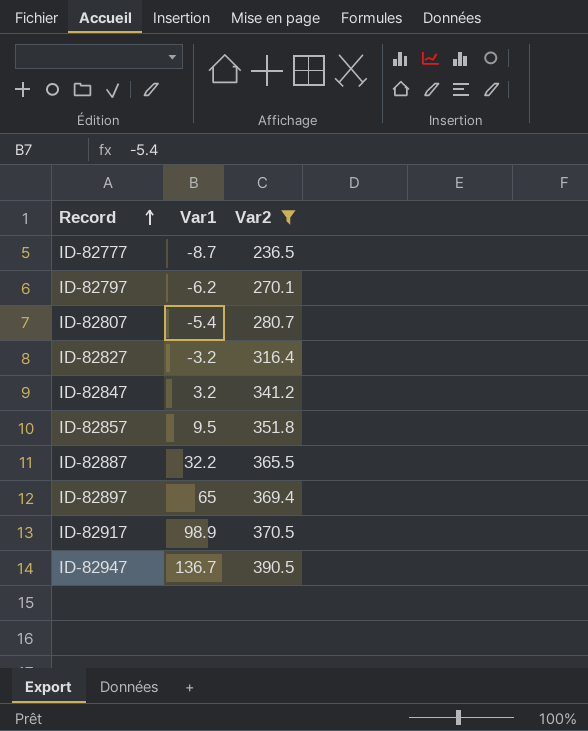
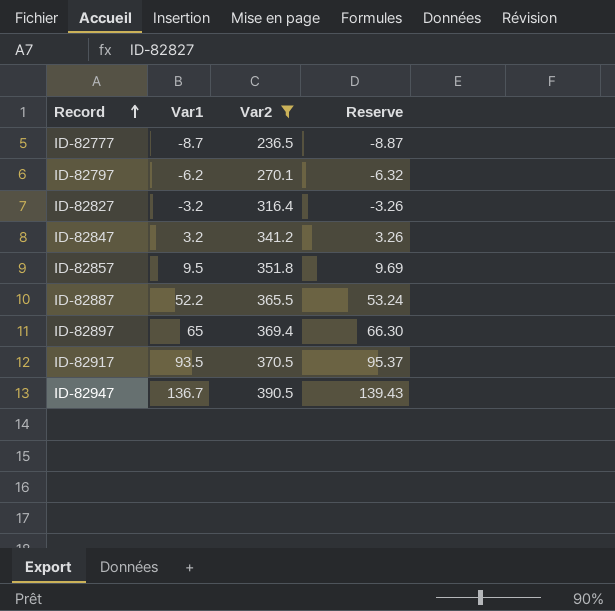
column Reserve | formula: none -> [Var1] * 1.02
row ID-82807: -5.4 | 280.7 -> none
ID-82887 | Var1: 32.2 -> 52.2
ID-82917 | Var1: 98.9 -> 93.5

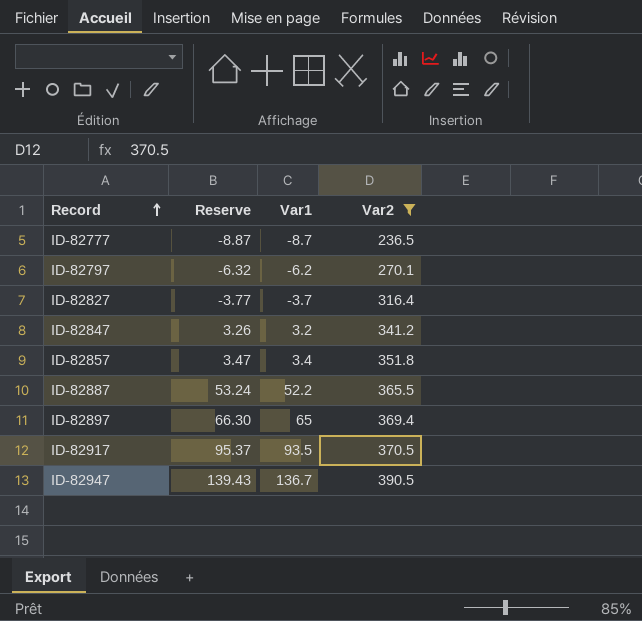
column Reserve | position: 4 -> 2
ID-82827 | Reserve: -3.26 -> -3.77
ID-82827 | Var1: -3.2 -> -3.7
ID-82857 | Reserve: 9.69 -> 3.47
ID-82857 | Var1: 9.5 -> 3.4

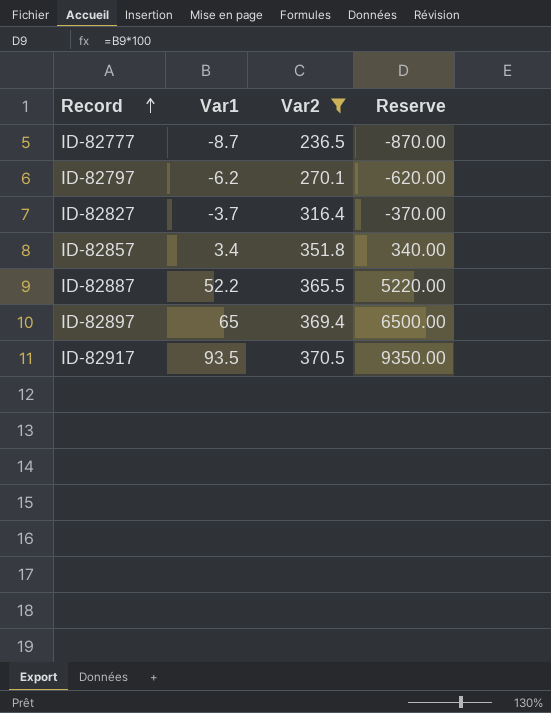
column Reserve | formula: [Var1] * 1.02 -> [Var1] * 100
column Reserve | position: 2 -> 4
row ID-82847: 3.26 | 3.2 | 341.2 -> none
row ID-82947: 139.43 | 136.7 | 390.5 -> none

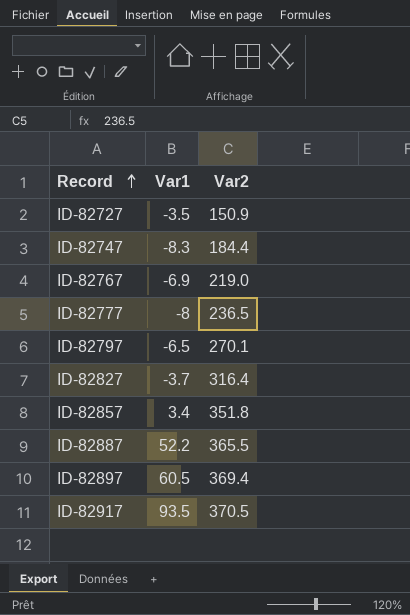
filter: Var2 >= 236.5 -> none
column Reserve | formula: [Var1] * 100 -> none
ID-82777 | Var1: -8.7 -> -8
ID-82797 | Var1: -6.2 -> -6.5
ID-82897 | Var1: 65 -> 60.5

